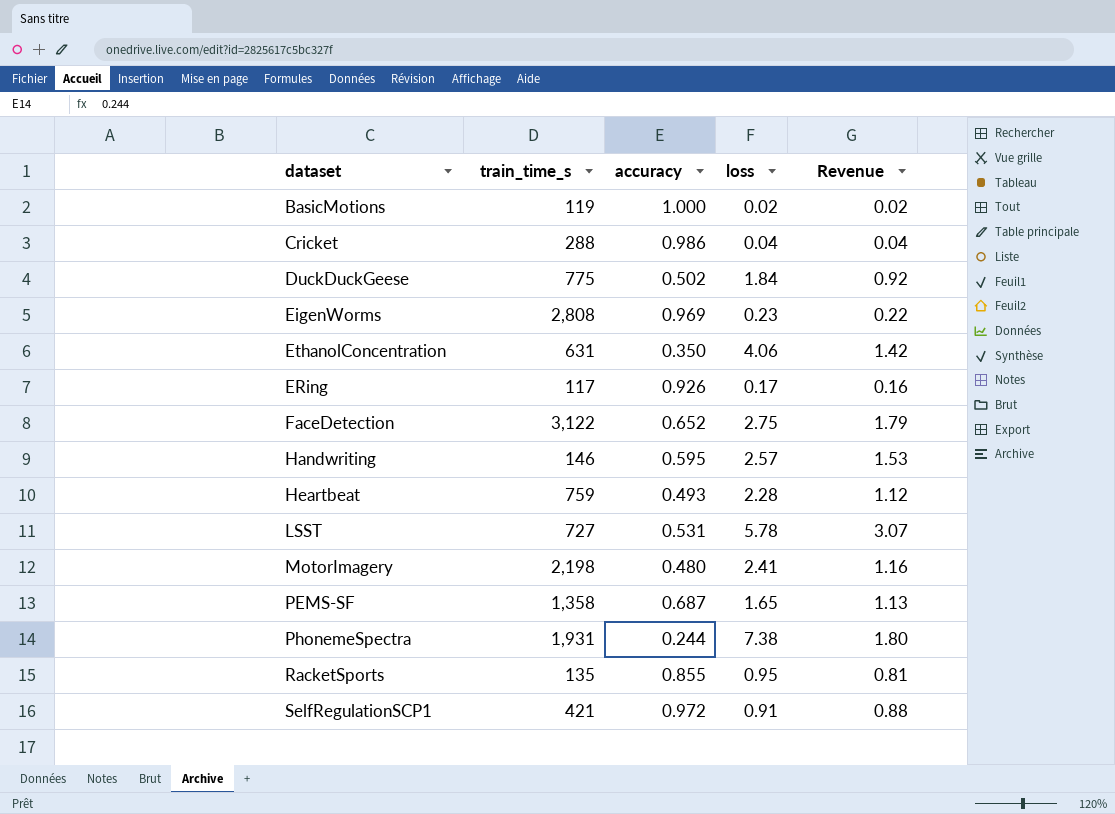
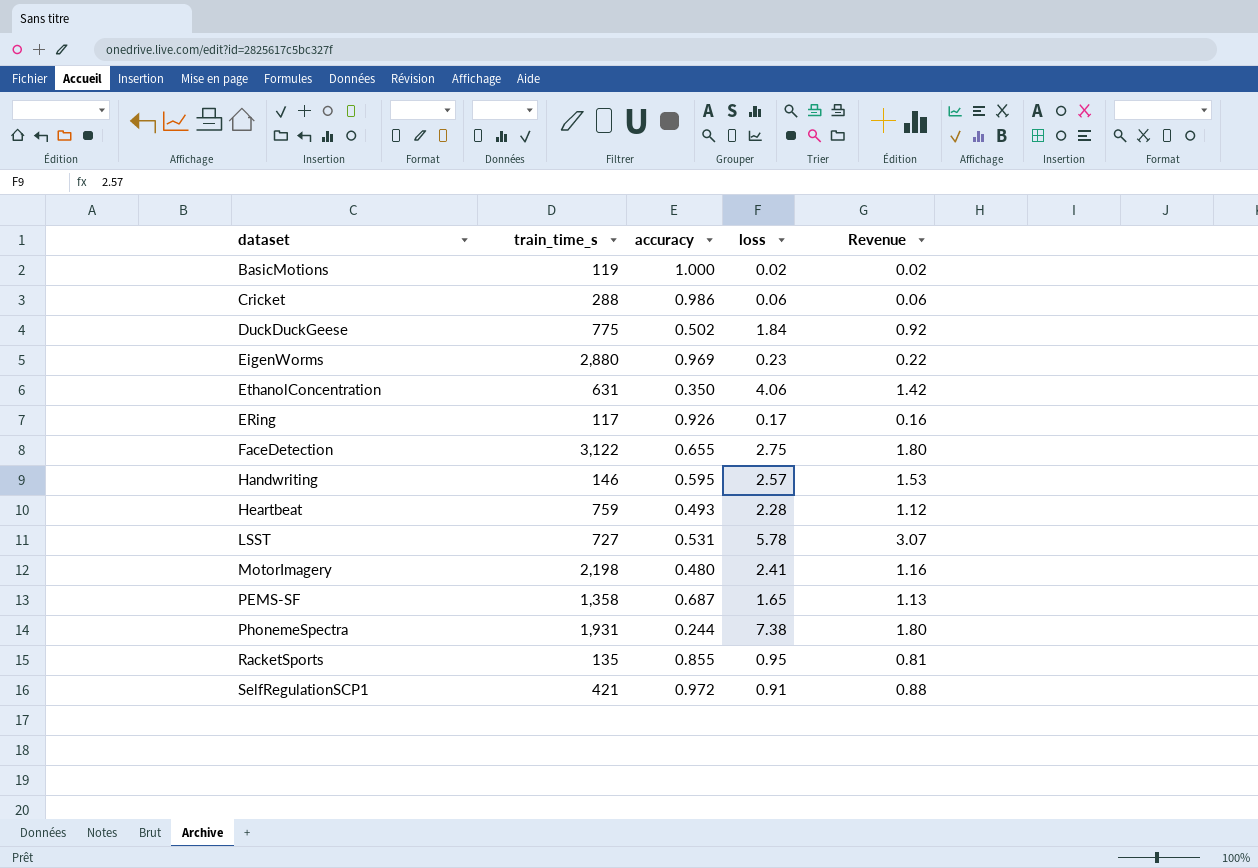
Cricket | loss: 0.04 -> 0.06
Cricket | Revenue: 0.04 -> 0.06
EigenWorms | train_time_s: 2,808 -> 2,880
FaceDetection | accuracy: 0.652 -> 0.655
FaceDetection | Revenue: 1.79 -> 1.80

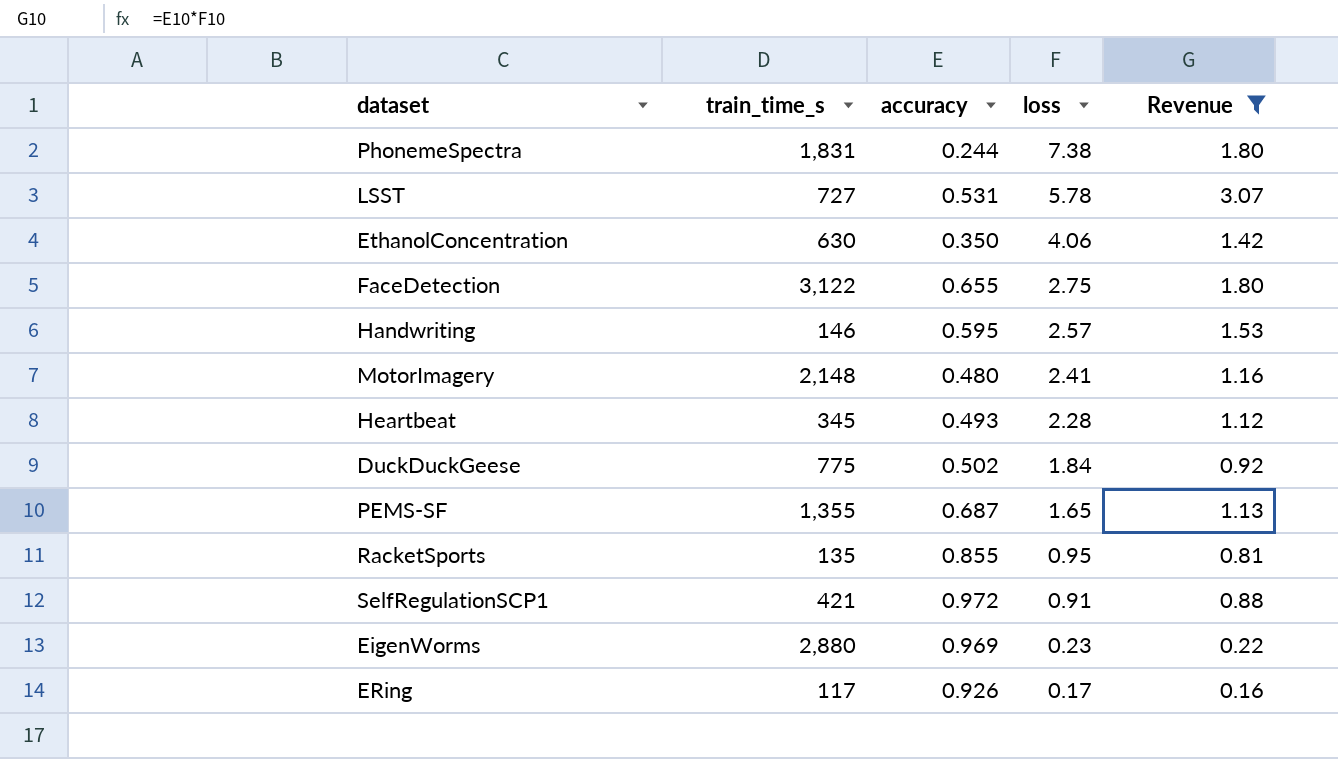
filter: none -> Revenue >= 0.16
row order: none -> loss descending
PhonemeSpectra | train_time_s: 1,931 -> 1,831
EthanolConcentration | train_time_s: 631 -> 630
MotorImagery | train_time_s: 2,198 -> 2,148
Heartbeat | train_time_s: 759 -> 345
PEMS-SF | train_time_s: 1,358 -> 1,355

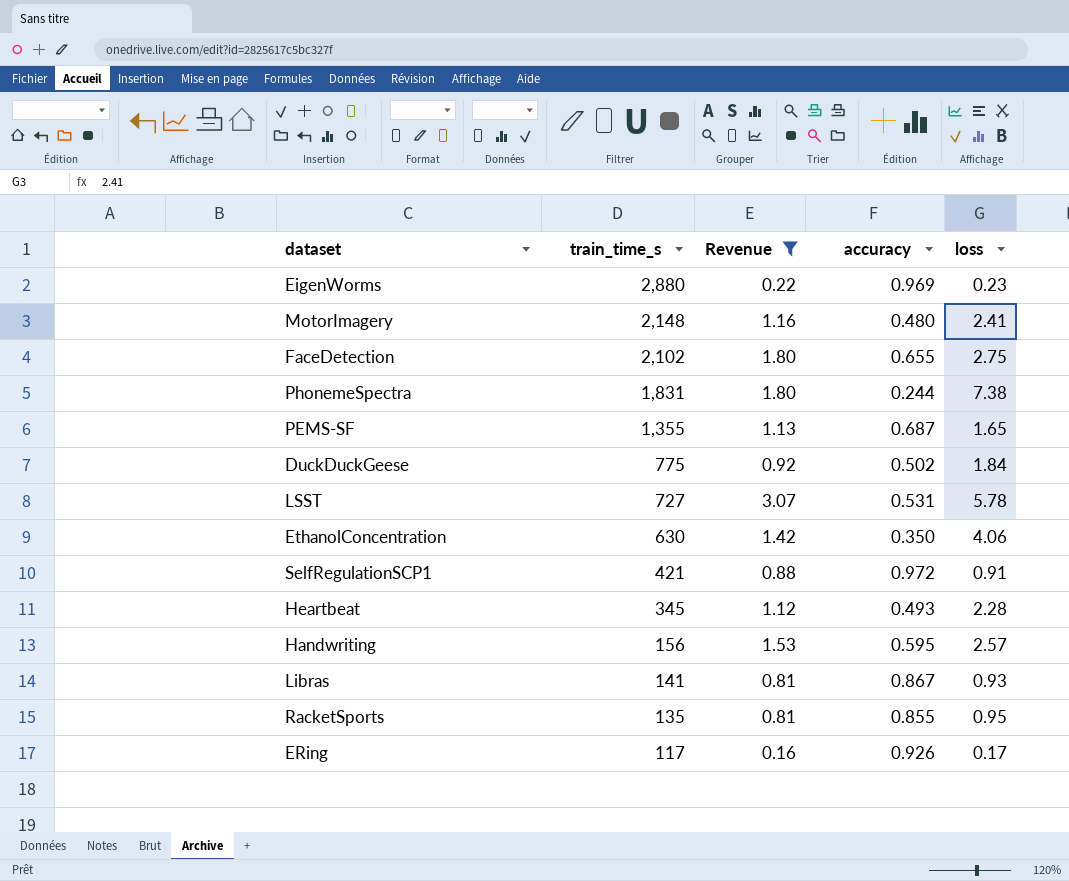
row order: loss descending -> train_time_s descending
column Revenue | position: 5 -> 3
FaceDetection | train_time_s: 3,122 -> 2,102
Handwriting | train_time_s: 146 -> 156
row Libras: none -> 141 | 0.81 | 0.867 | 0.93

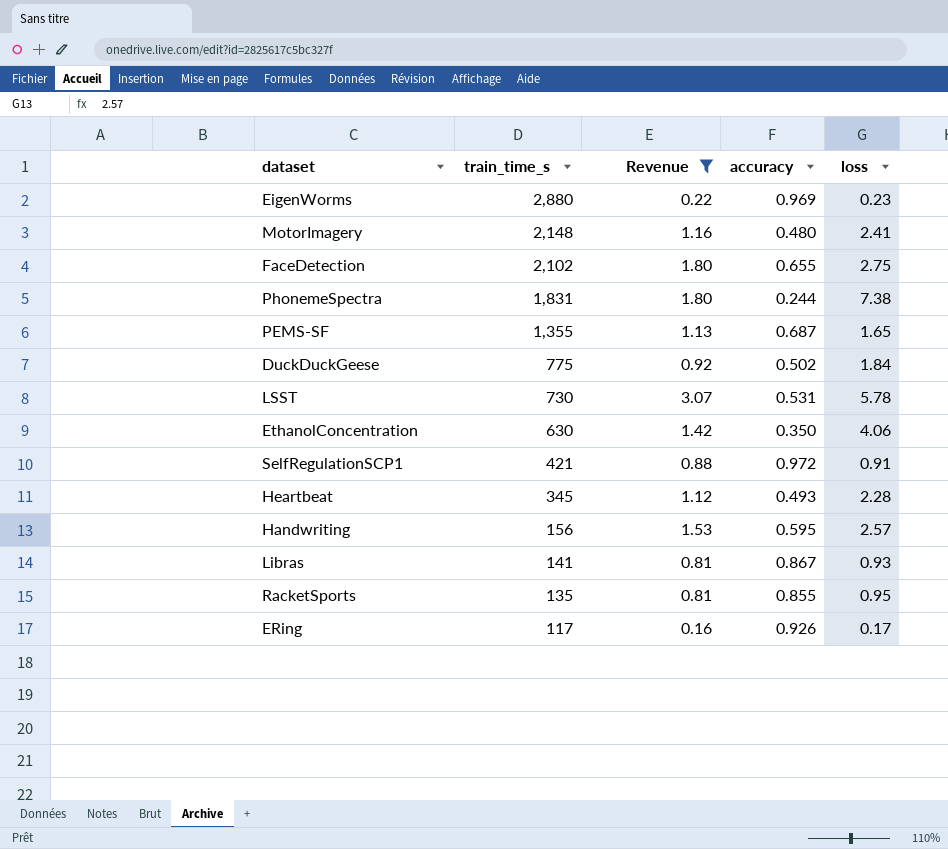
LSST | train_time_s: 727 -> 730

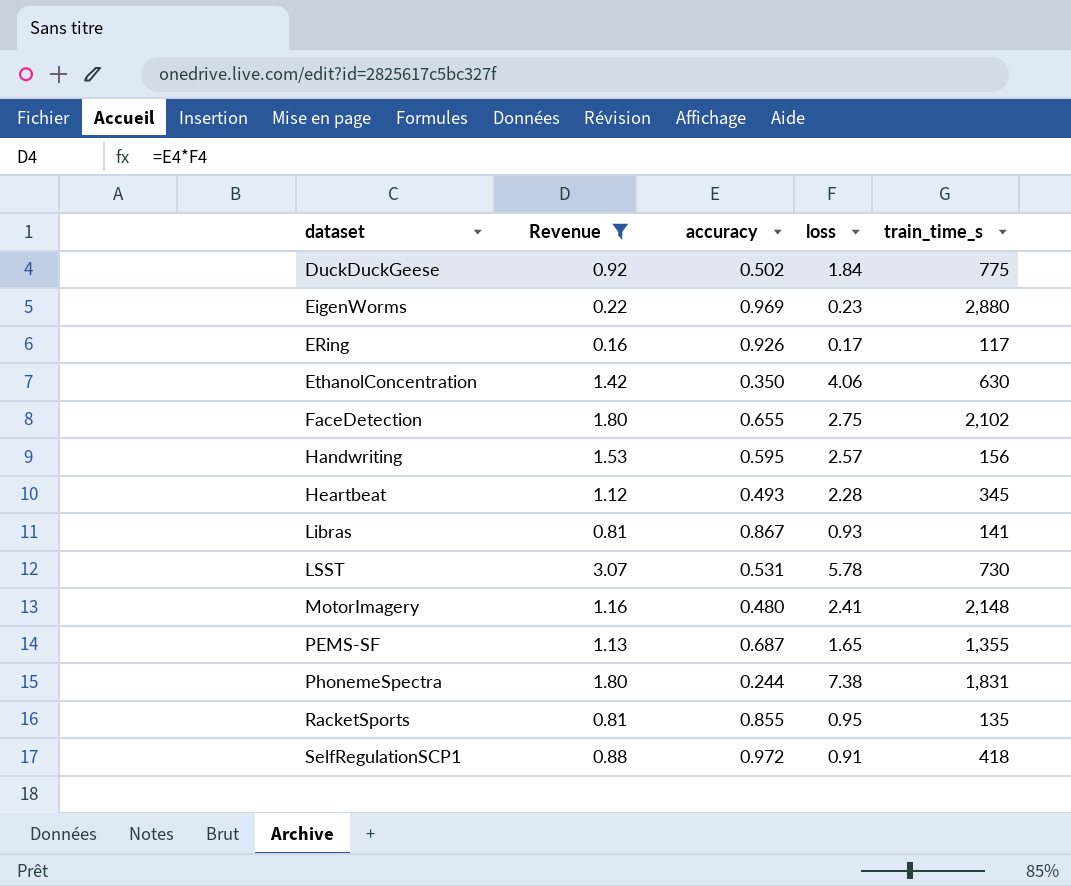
row order: train_time_s descending -> dataset ascending
column train_time_s | position: 2 -> 5
SelfRegulationSCP1 | train_time_s: 421 -> 418

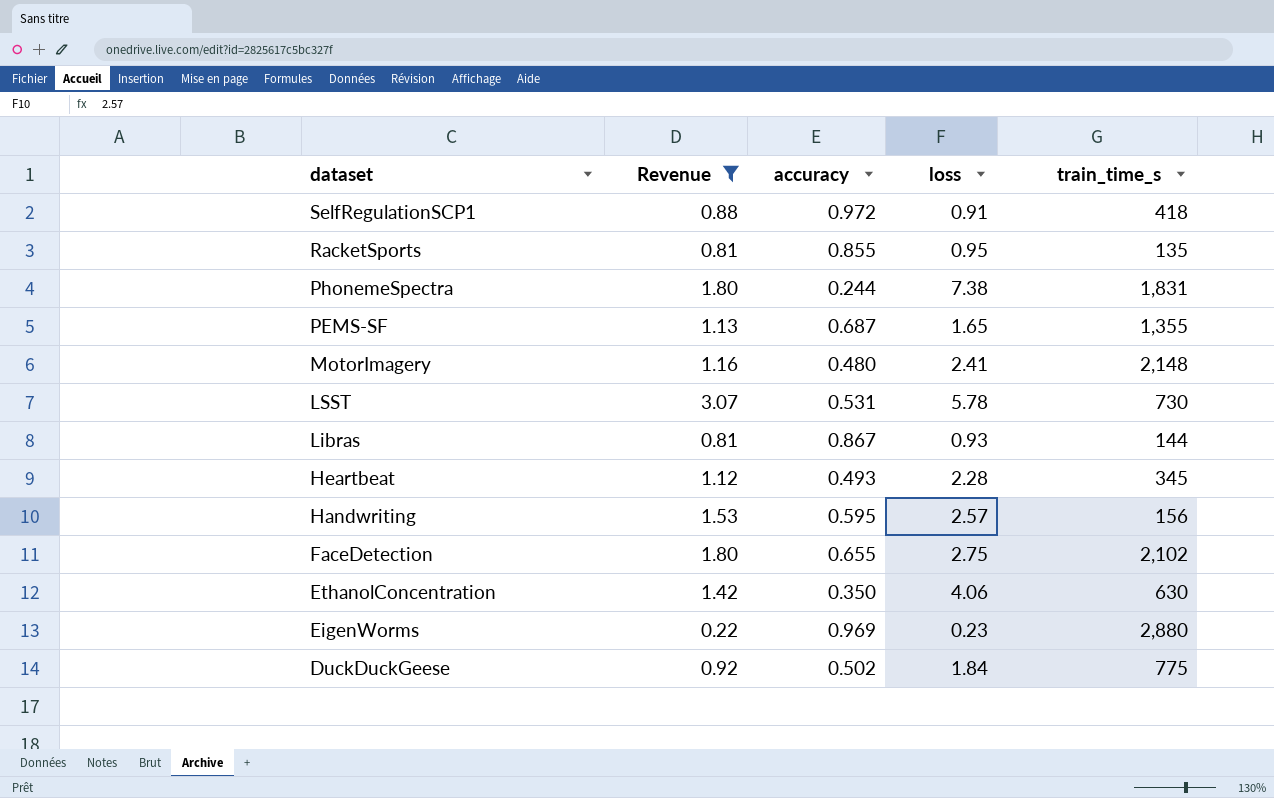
row order: dataset ascending -> dataset descending
row ERing: 0.16 | 0.926 | 0.17 | 117 -> none
Libras | train_time_s: 141 -> 144

